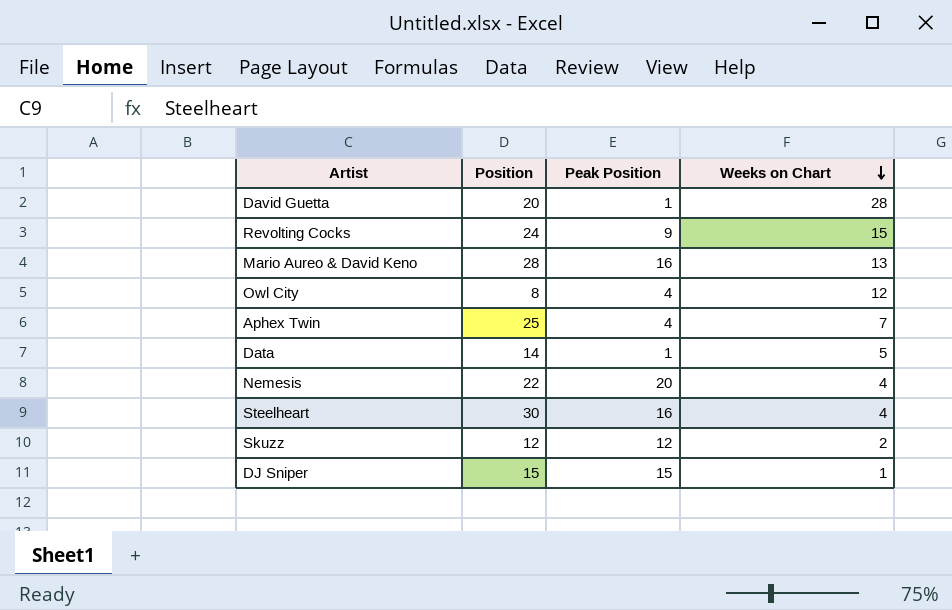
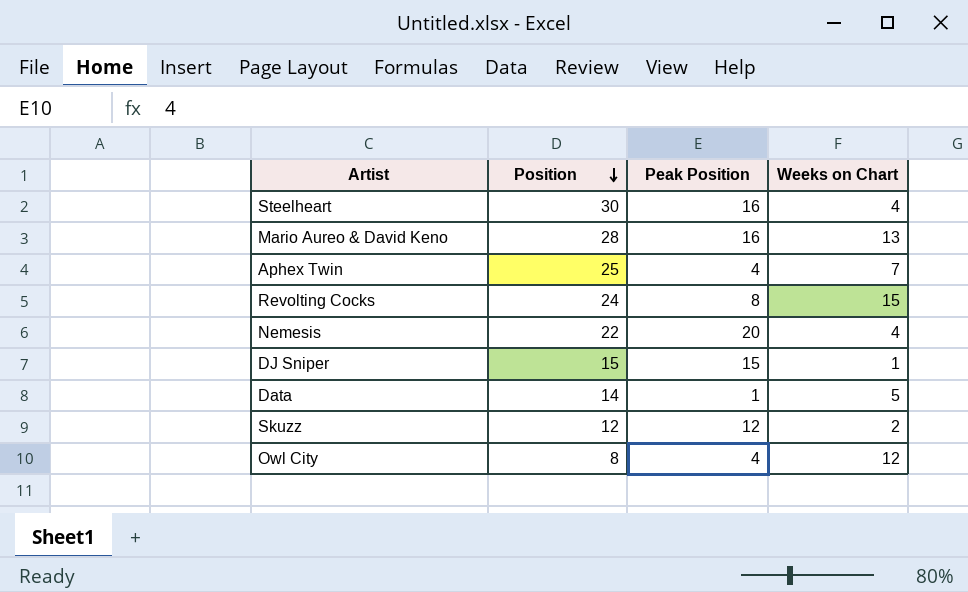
row order: Weeks on Chart descending -> Position descending
row David Guetta: 20 | 1 | 28 -> none
Revolting Cocks | Peak Position: 9 -> 8

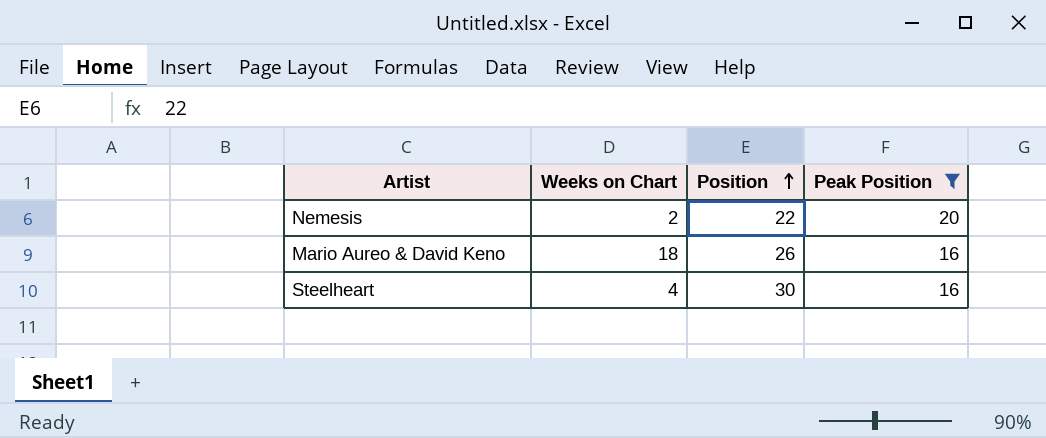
filter: none -> Peak Position >= 16
row order: Position descending -> Position ascending
column Weeks on Chart | position: 4 -> 2
Nemesis | Weeks on Chart: 4 -> 2
Mario Aureo & David Keno | Weeks on Chart: 13 -> 18
Mario Aureo & David Keno | Position: 28 -> 26

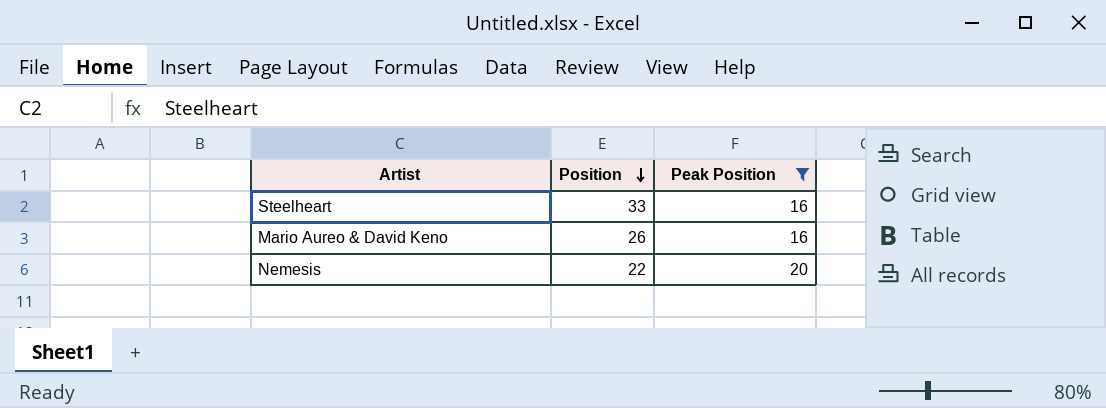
row order: Position ascending -> Position descending
column Weeks on Chart | position: 2 -> none
Steelheart | Position: 30 -> 33

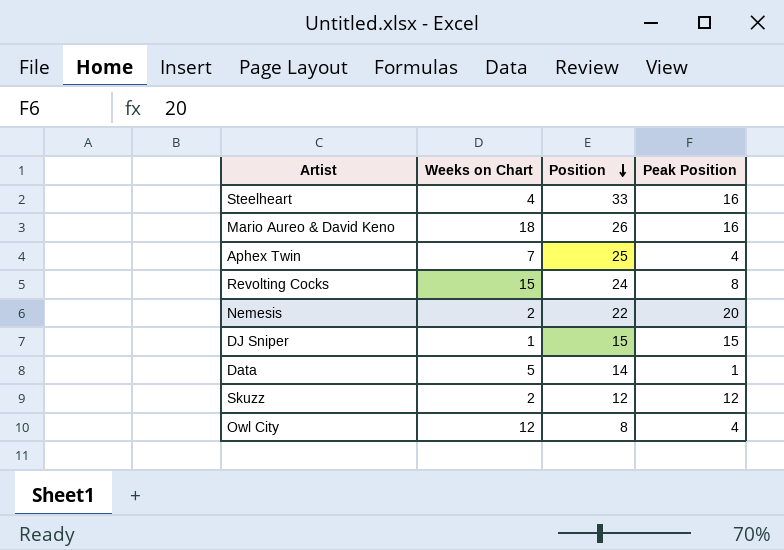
filter: Peak Position >= 16 -> none
column Weeks on Chart | position: none -> 2

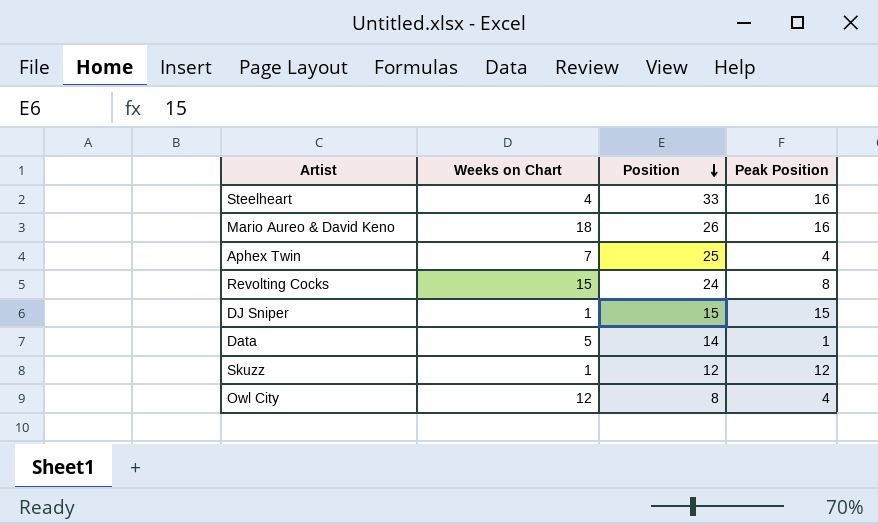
row Nemesis: 2 | 22 | 20 -> none
Skuzz | Weeks on Chart: 2 -> 1

